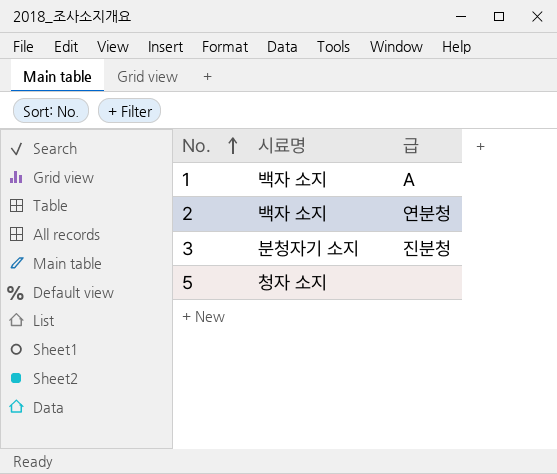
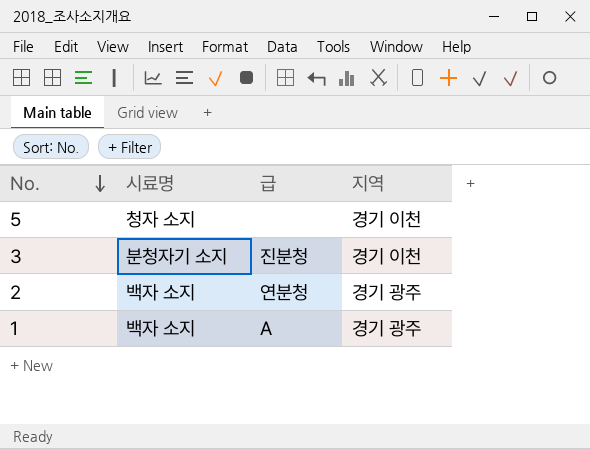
row order: No. ascending -> No. descending
column 지역 | position: none -> 4

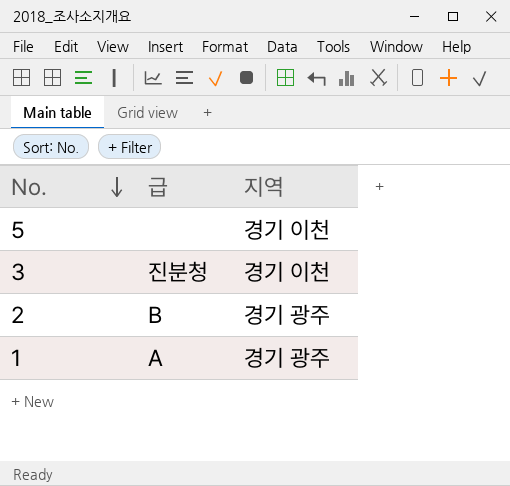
column 시료명 | position: 2 -> none
2 | 급: 연분청 -> B

